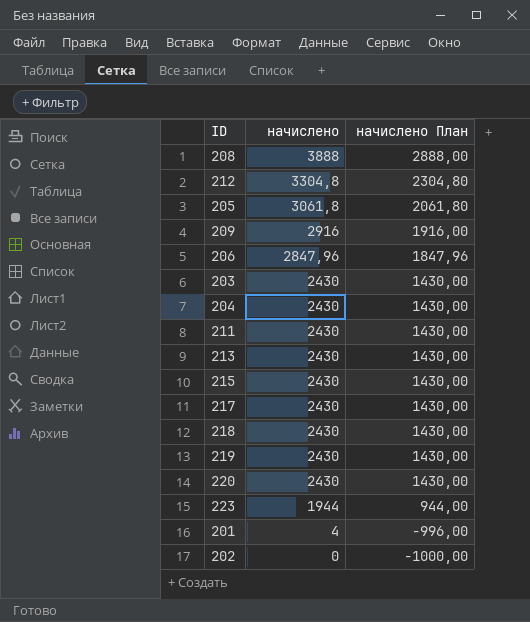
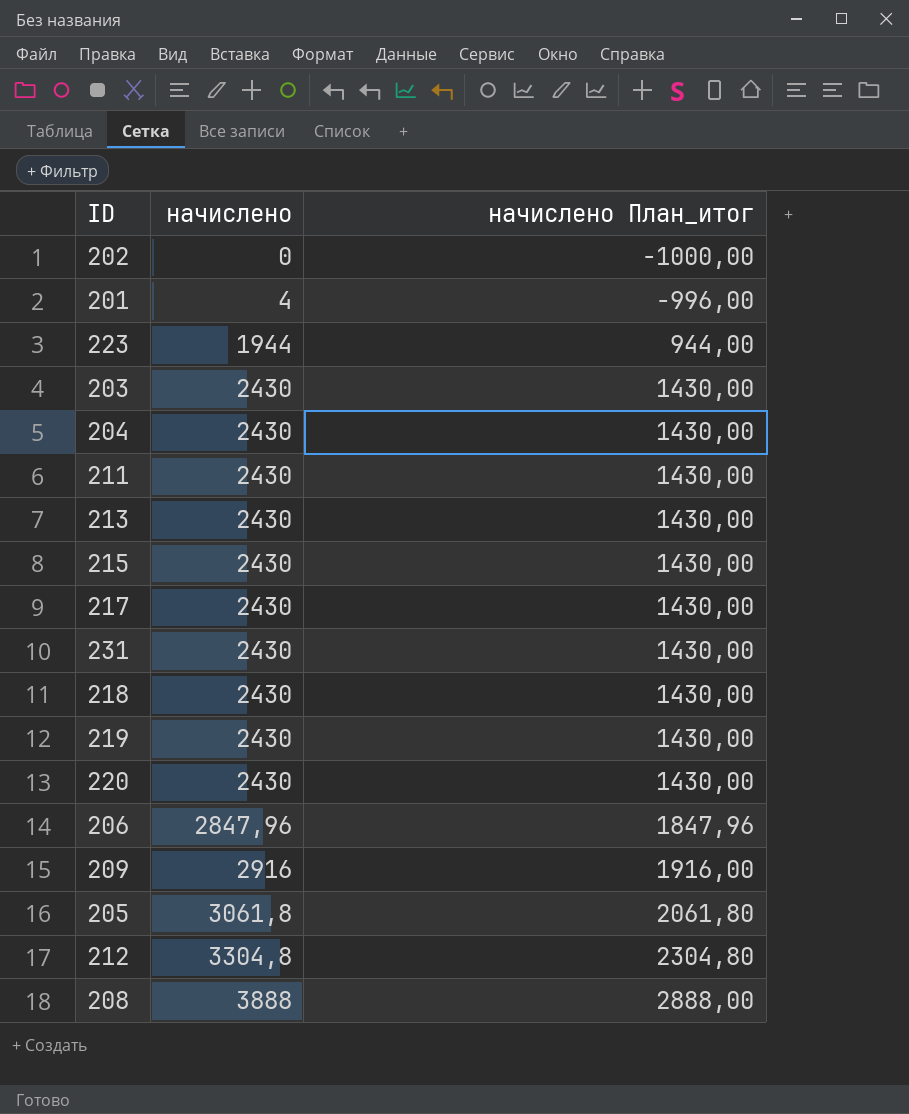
row order: начислено descending -> начислено ascending
column name: начислено План -> начислено План_итог
row 231: none -> 2430 | 1430,00

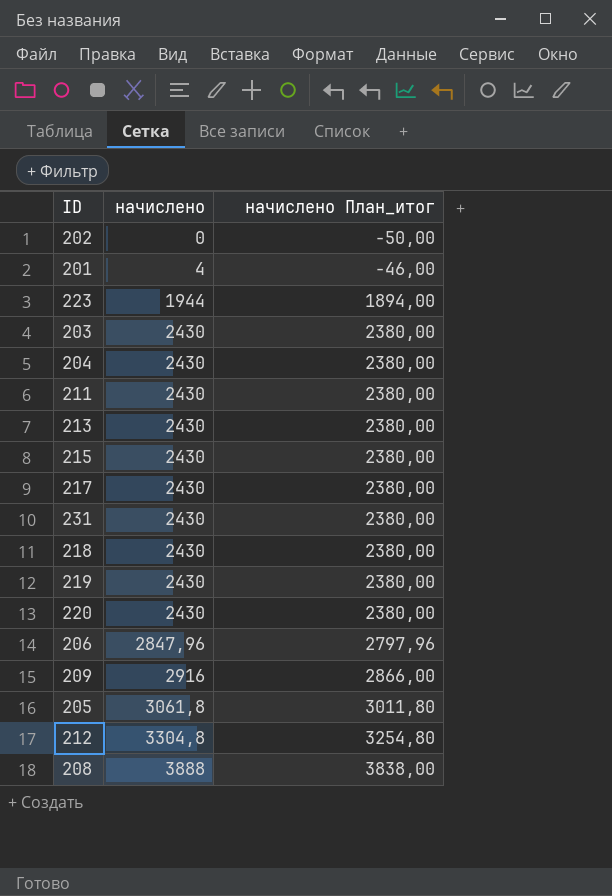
column начислено План_итог | formula: [начислено] - 1000 -> [начислено] - 50

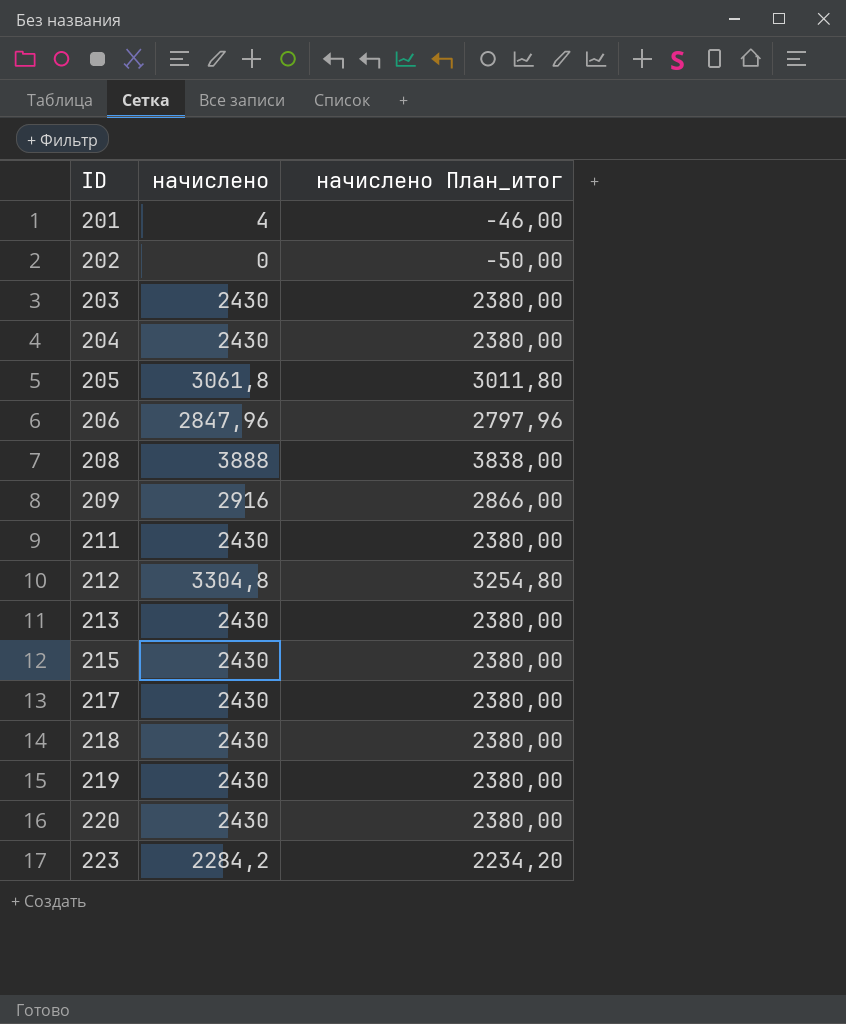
row order: начислено ascending -> ID ascending
row 231: 2430 | 2380,00 -> none
223 | начислено: 1944 -> 2284,2
223 | начислено План_итог: 1894,00 -> 2234,20

